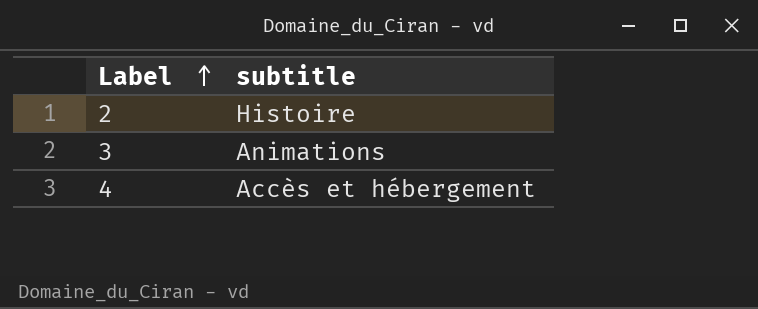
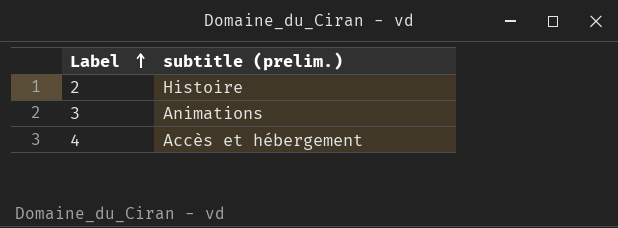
column name: subtitle -> subtitle (prelim.)

